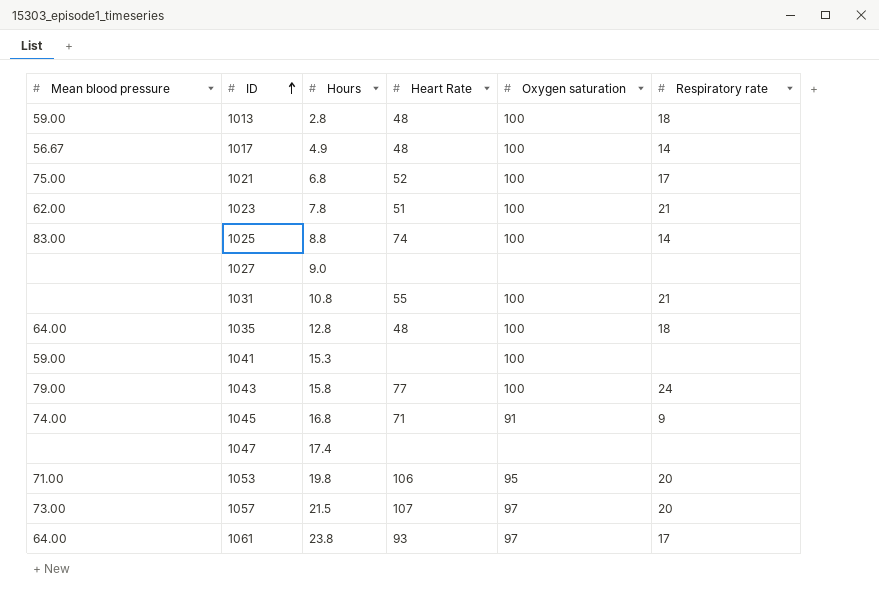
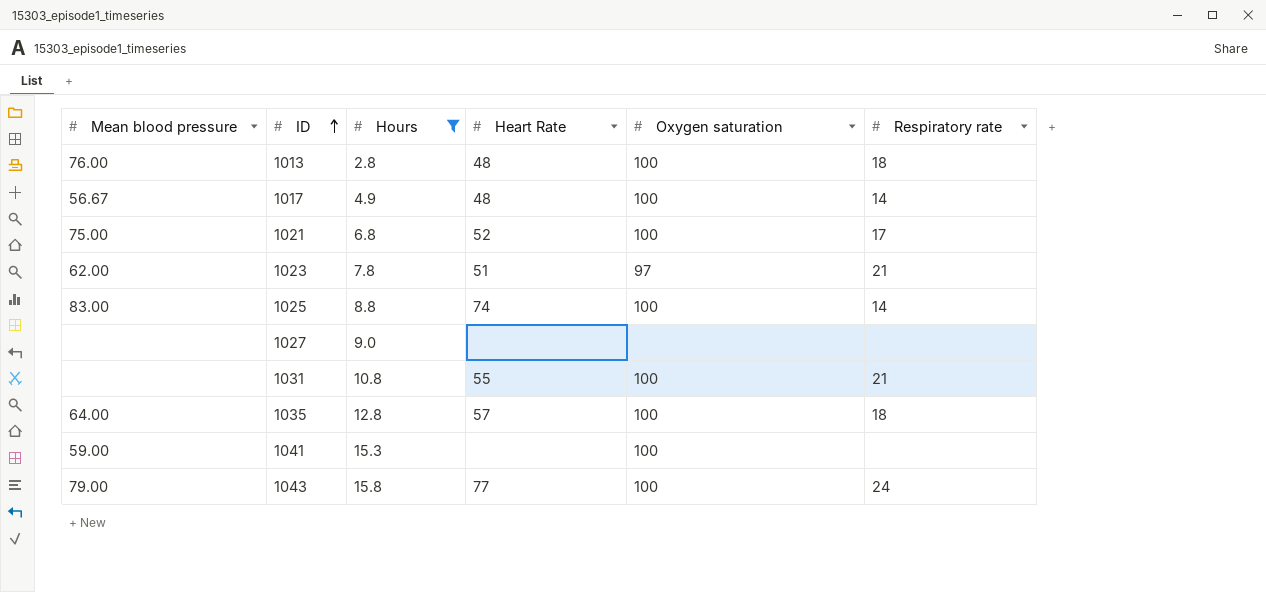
filter: none -> Hours <= 15.8
1013 | Mean blood pressure: 59.00 -> 76.00
1023 | Oxygen saturation: 100 -> 97
1035 | Heart Rate: 48 -> 57

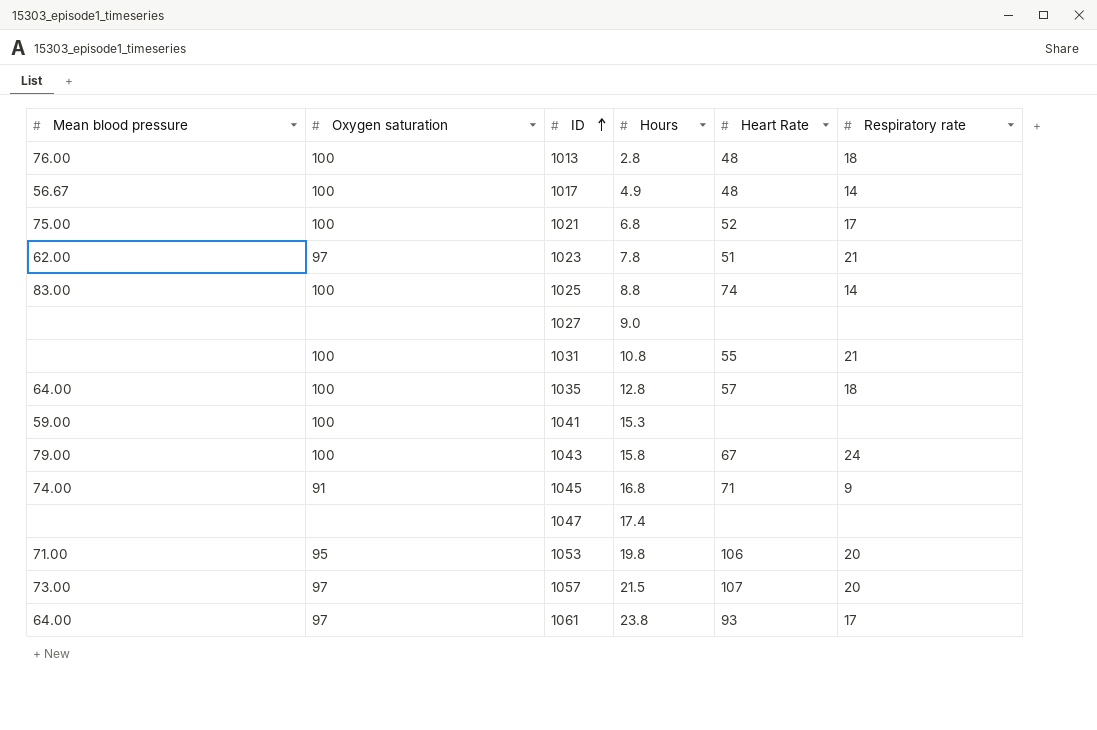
filter: Hours <= 15.8 -> none
column Oxygen saturation | position: 5 -> 2
1043 | Heart Rate: 77 -> 67

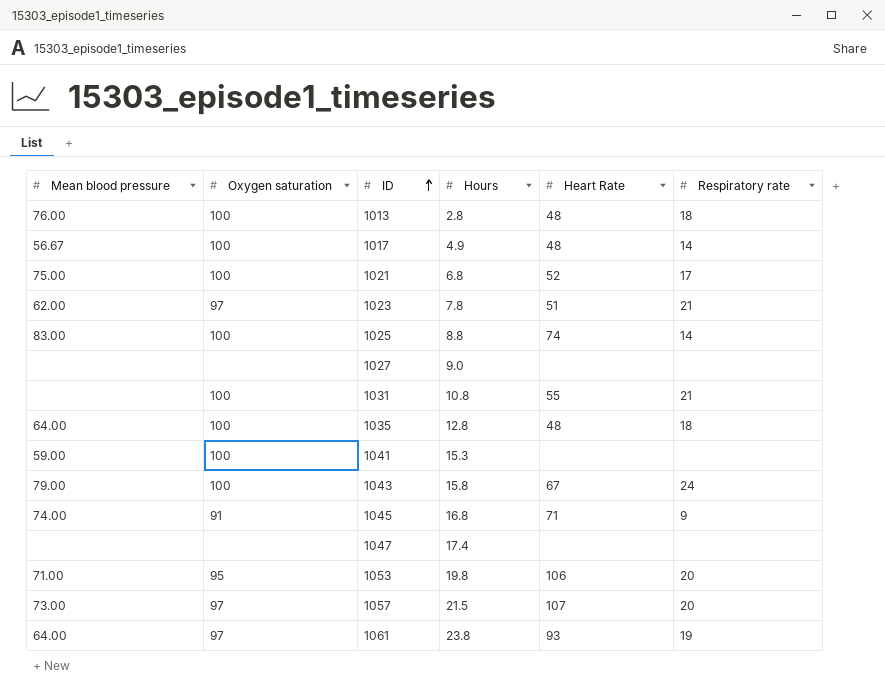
1035 | Heart Rate: 57 -> 48
1061 | Respiratory rate: 17 -> 19

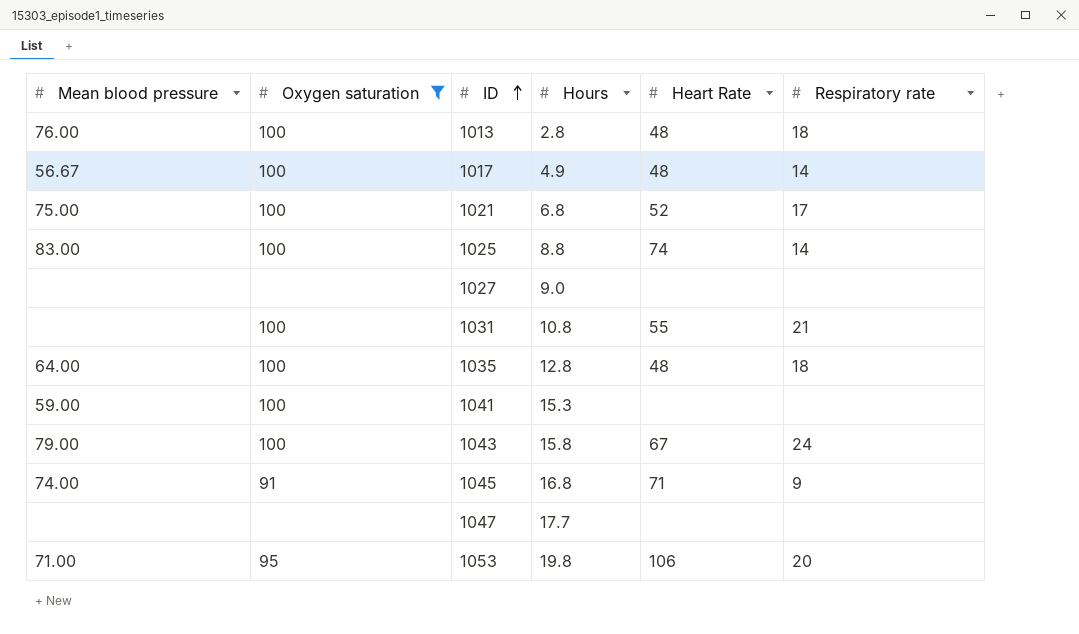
filter: none -> Oxygen saturation != 97
1047 | Hours: 17.4 -> 17.7

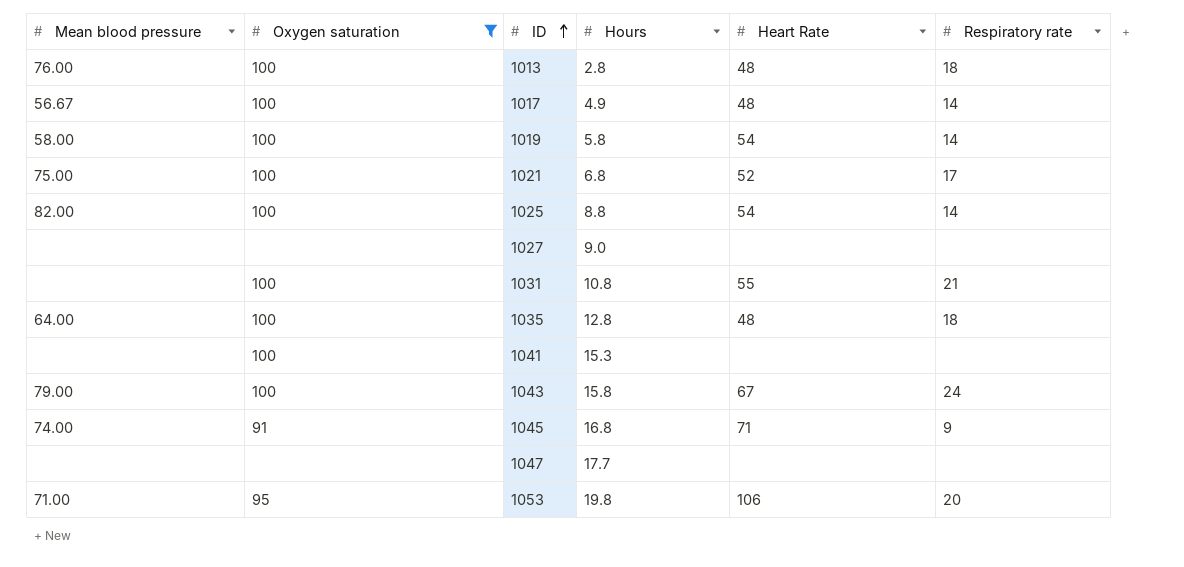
row 1019: none -> 58.00 | 100 | 5.8 | 54 | 14
1025 | Mean blood pressure: 83.00 -> 82.00
1025 | Heart Rate: 74 -> 54
1041 | Mean blood pressure: 59.00 -> none

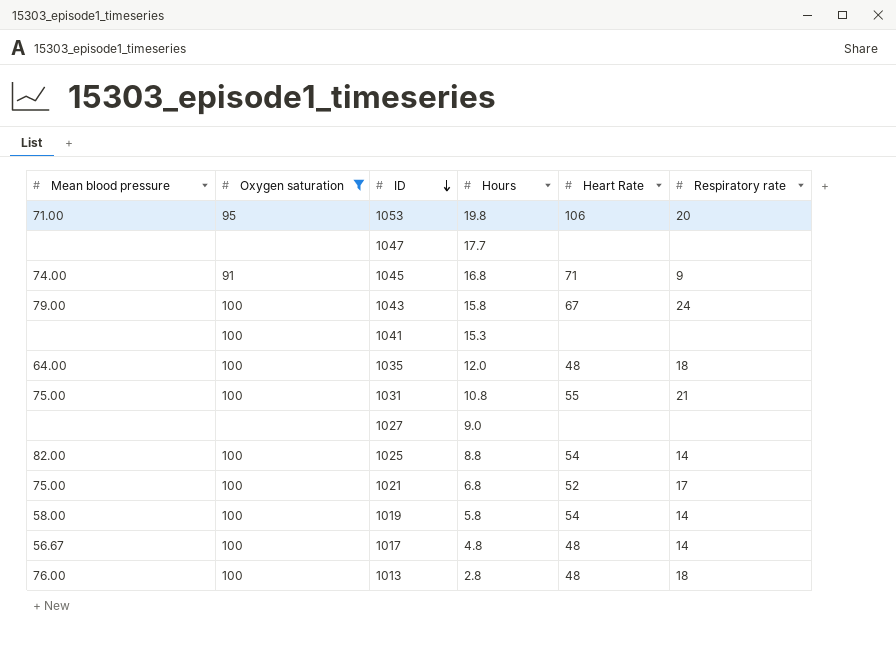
row order: ID ascending -> ID descending
1035 | Hours: 12.8 -> 12.0
1031 | Mean blood pressure: none -> 75.00
1017 | Hours: 4.9 -> 4.8

